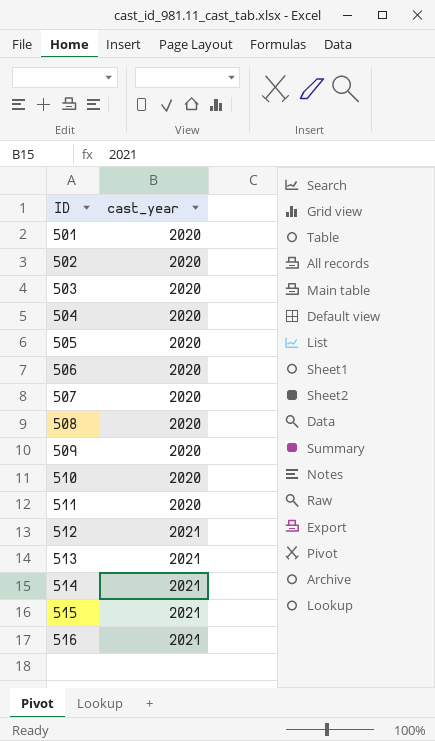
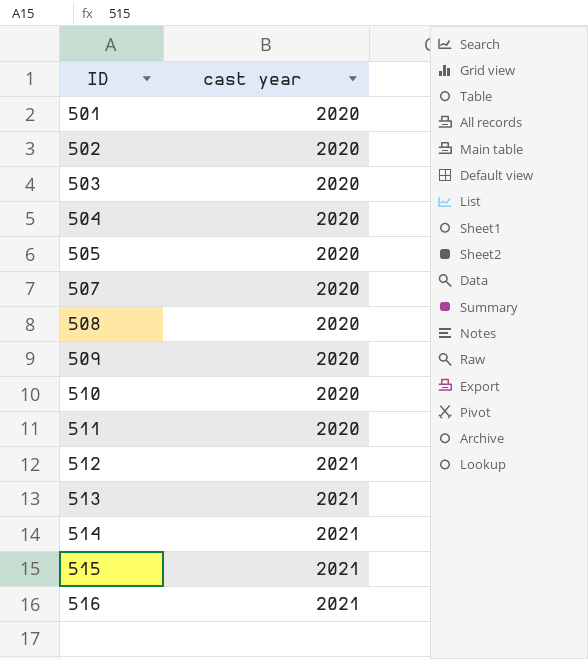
column name: cast_year -> cast year
row 506: 2020 -> none

